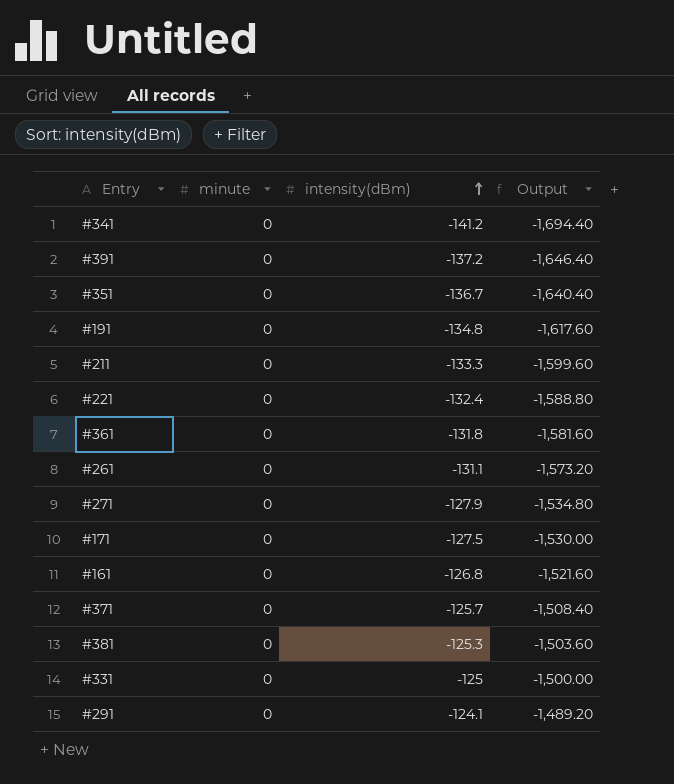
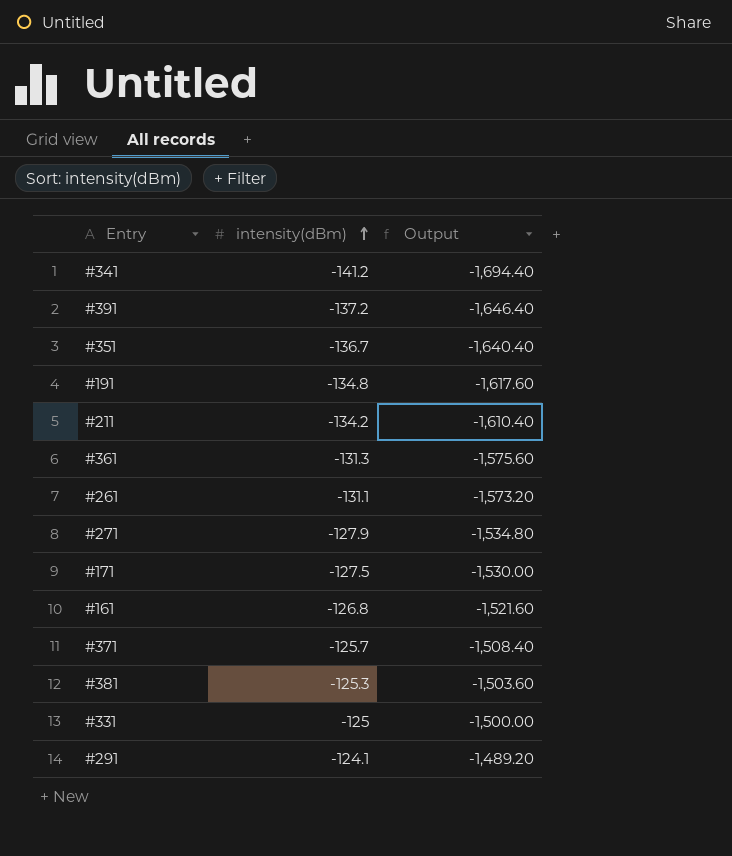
column minute | position: 2 -> none
row #221: 0 | -132.4 | -1,588.80 -> none
#211 | intensity(dBm): -133.3 -> -134.2
#211 | Output: -1,599.60 -> -1,610.40
#361 | intensity(dBm): -131.8 -> -131.3
#361 | Output: -1,581.60 -> -1,575.60

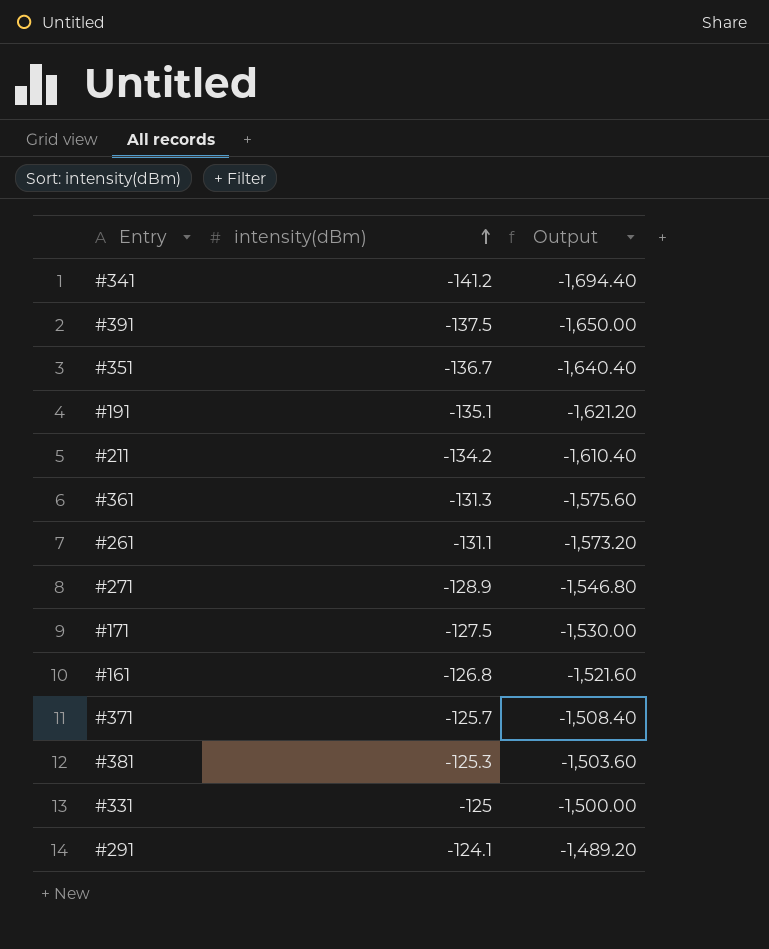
#391 | intensity(dBm): -137.2 -> -137.5
#391 | Output: -1,646.40 -> -1,650.00
#191 | intensity(dBm): -134.8 -> -135.1
#191 | Output: -1,617.60 -> -1,621.20
#271 | intensity(dBm): -127.9 -> -128.9
#271 | Output: -1,534.80 -> -1,546.80

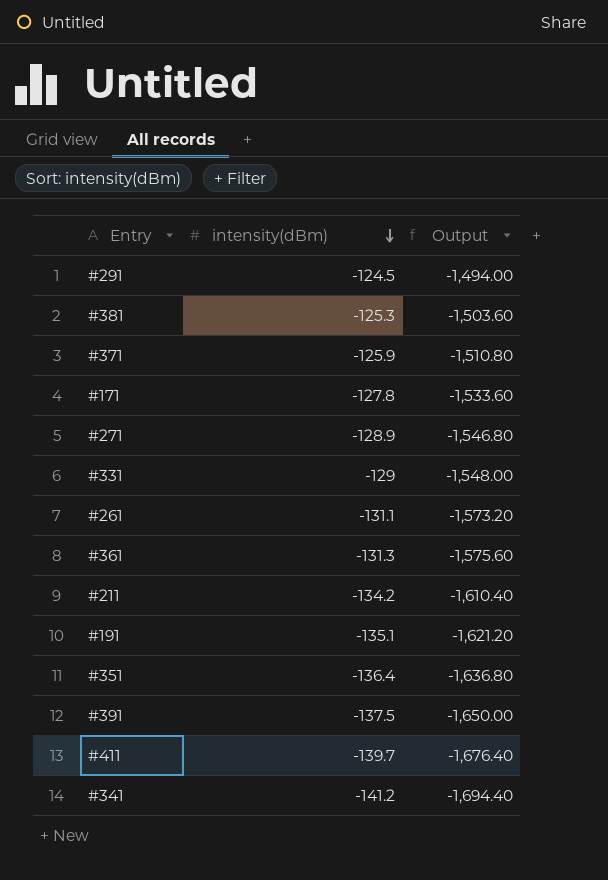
row order: intensity(dBm) ascending -> intensity(dBm) descending
row #161: -126.8 | -1,521.60 -> none
#291 | intensity(dBm): -124.1 -> -124.5
#291 | Output: -1,489.20 -> -1,494.00
#371 | intensity(dBm): -125.7 -> -125.9
#371 | Output: -1,508.40 -> -1,510.80
#171 | intensity(dBm): -127.5 -> -127.8
#171 | Output: -1,530.00 -> -1,533.60
#331 | intensity(dBm): -125 -> -129
#331 | Output: -1,500.00 -> -1,548.00
#351 | intensity(dBm): -136.7 -> -136.4
#351 | Output: -1,640.40 -> -1,636.80
row #411: none -> -139.7 | -1,676.40

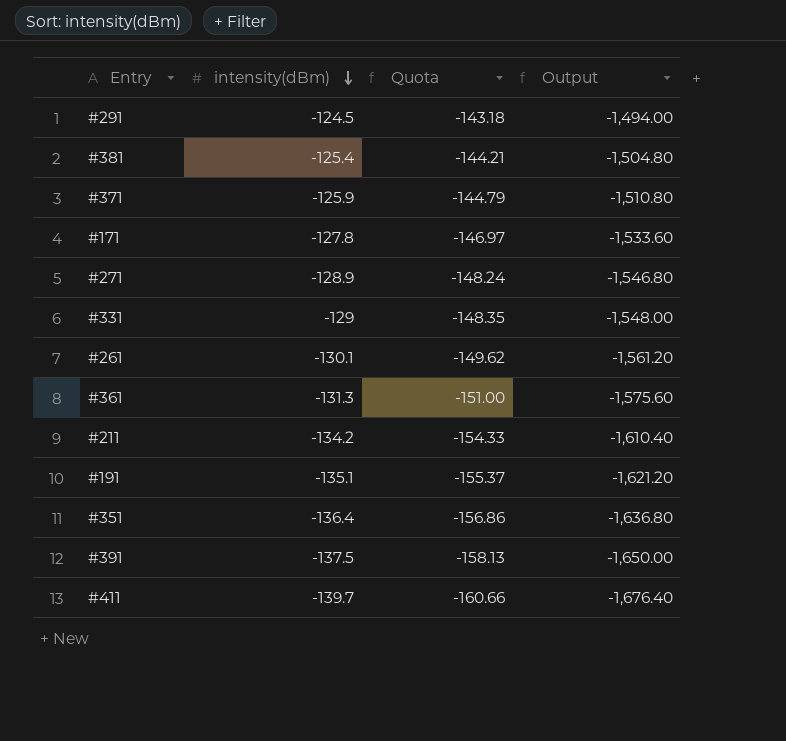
column Quota | formula: none -> [intensity(dBm)] * 1.15
row #341: -141.2 | -1,694.40 -> none
#381 | intensity(dBm): -125.3 -> -125.4
#381 | Output: -1,503.60 -> -1,504.80
#261 | intensity(dBm): -131.1 -> -130.1
#261 | Output: -1,573.20 -> -1,561.20

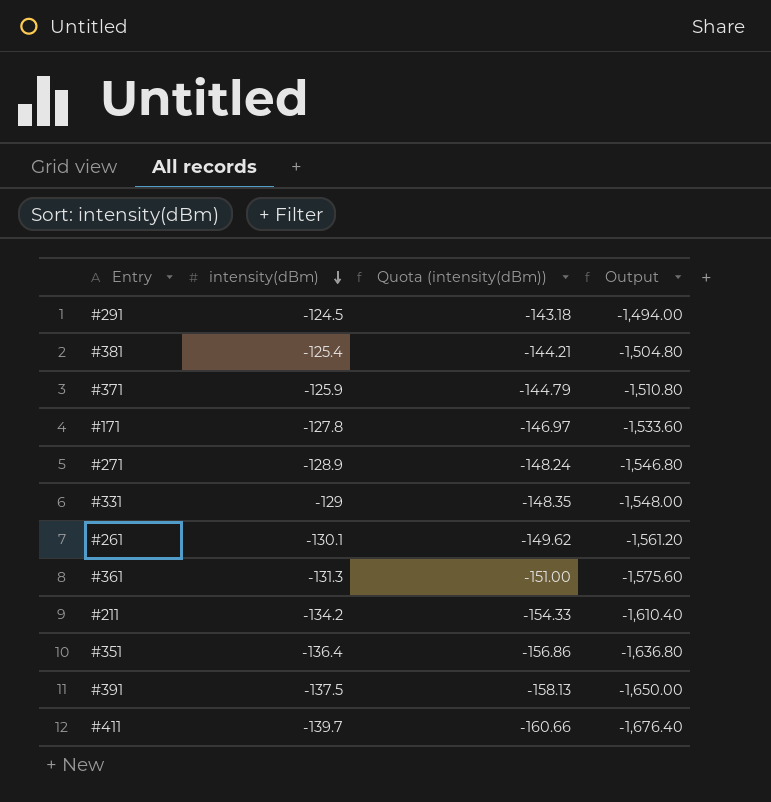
column name: Quota -> Quota (intensity(dBm))
row #191: -135.1 | -155.37 | -1,621.20 -> none

